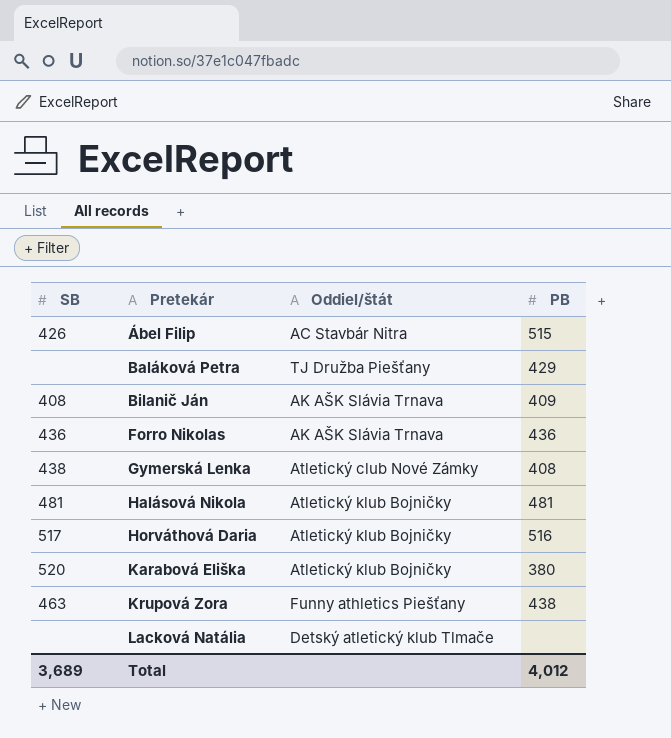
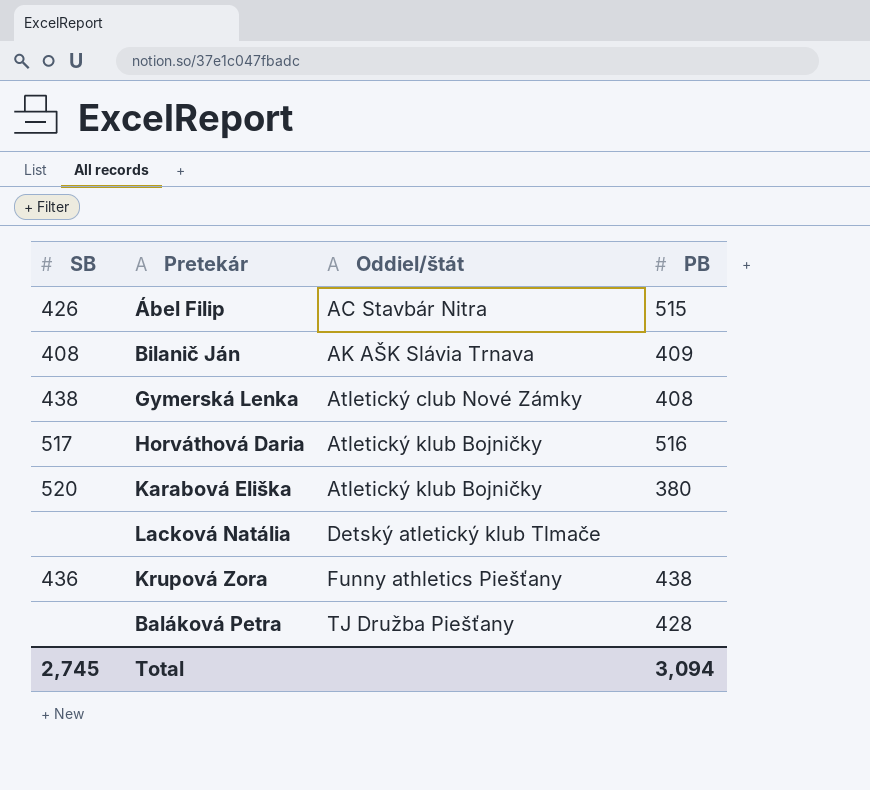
row order: Pretekár ascending -> Oddiel/štát ascending
row Forro Nikolas: 436 | AK AŠK Slávia Trnava | 436 -> none
row Halásová Nikola: 481 | Atletický klub Bojničky | 481 -> none
Krupová Zora | SB: 463 -> 436
Baláková Petra | PB: 429 -> 428
Total | SB: 3,689 -> 2,745
Total | PB: 4,012 -> 3,094

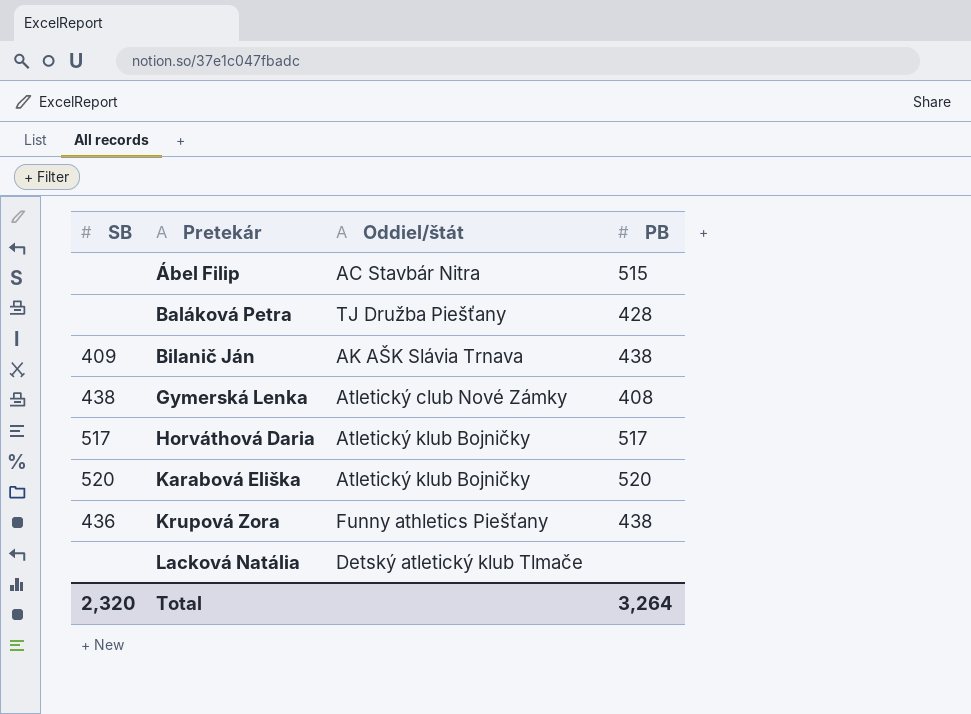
row order: Oddiel/štát ascending -> Pretekár ascending
Ábel Filip | SB: 426 -> none
Bilanič Ján | SB: 408 -> 409
Bilanič Ján | PB: 409 -> 438
Horváthová Daria | PB: 516 -> 517
Karabová Eliška | PB: 380 -> 520
Total | SB: 2,745 -> 2,320
Total | PB: 3,094 -> 3,264

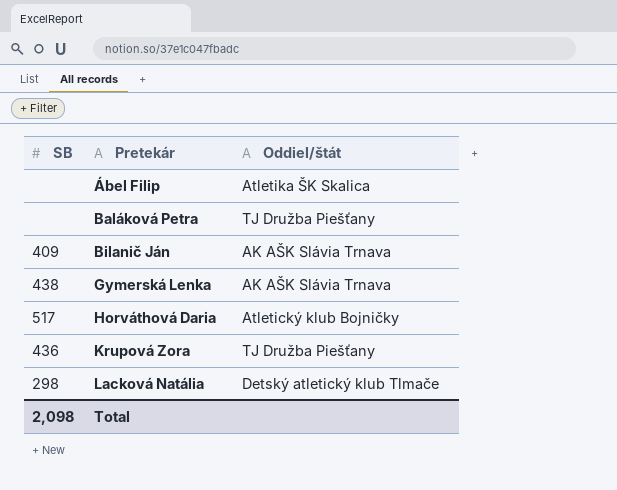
column PB | position: 4 -> none
row Karabová Eliška: 520 | Atletický klub Bojničky | 520 -> none
Ábel Filip | Oddiel/štát: AC Stavbár Nitra -> Atletika ŠK Skalica
Gymerská Lenka | Oddiel/štát: Atletický club Nové Zámky -> AK AŠK Slávia Trnava
Krupová Zora | Oddiel/štát: Funny athletics Piešťany -> TJ Družba Piešťany
Lacková Natália | SB: none -> 298
Total | SB: 2,320 -> 2,098

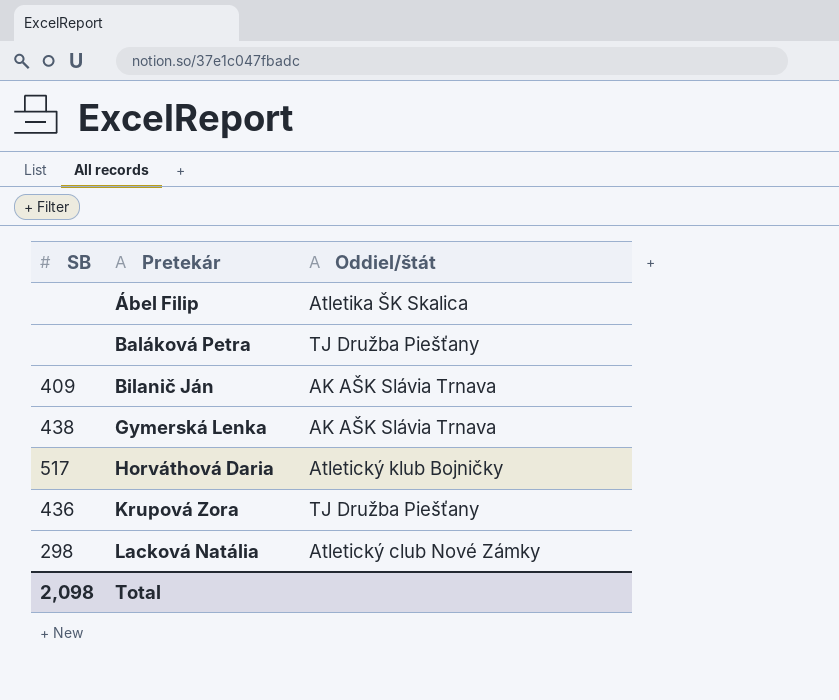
Lacková Natália | Oddiel/štát: Detský atletický klub Tlmače -> Atletický club Nové Zámky

